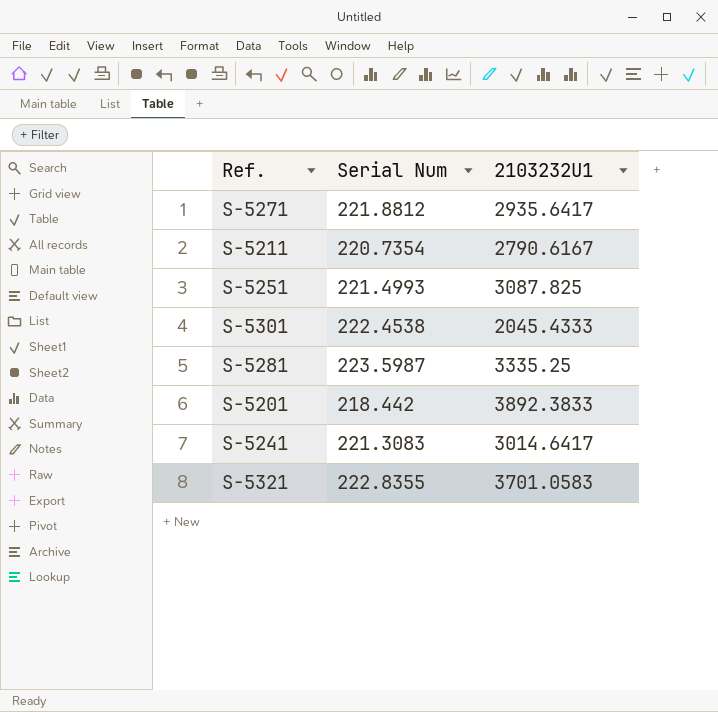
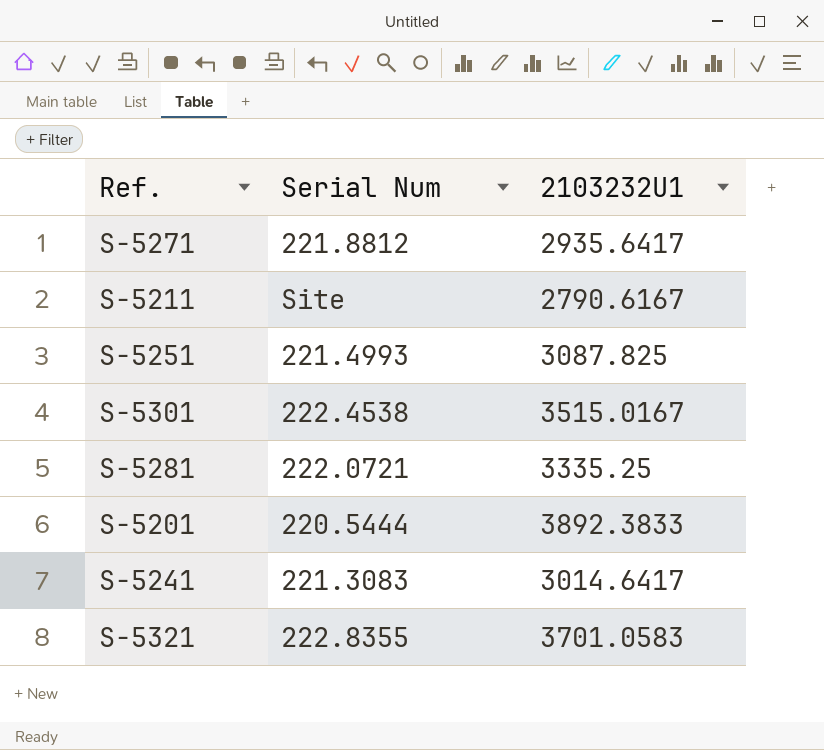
S-5211 | Serial Num: 220.7354 -> Site
S-5301 | 2103232U1: 2045.4333 -> 3515.0167
S-5281 | Serial Num: 223.5987 -> 222.0721
S-5201 | Serial Num: 218.442 -> 220.5444

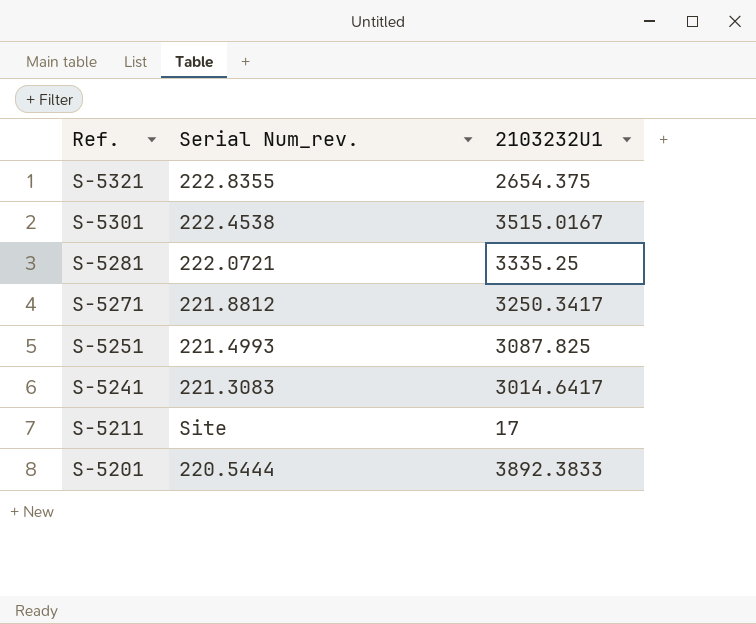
row order: none -> Ref. descending
column name: Serial Num -> Serial Num_rev.
S-5321 | 2103232U1: 3701.0583 -> 2654.375
S-5271 | 2103232U1: 2935.6417 -> 3250.3417
S-5211 | 2103232U1: 2790.6167 -> 17

